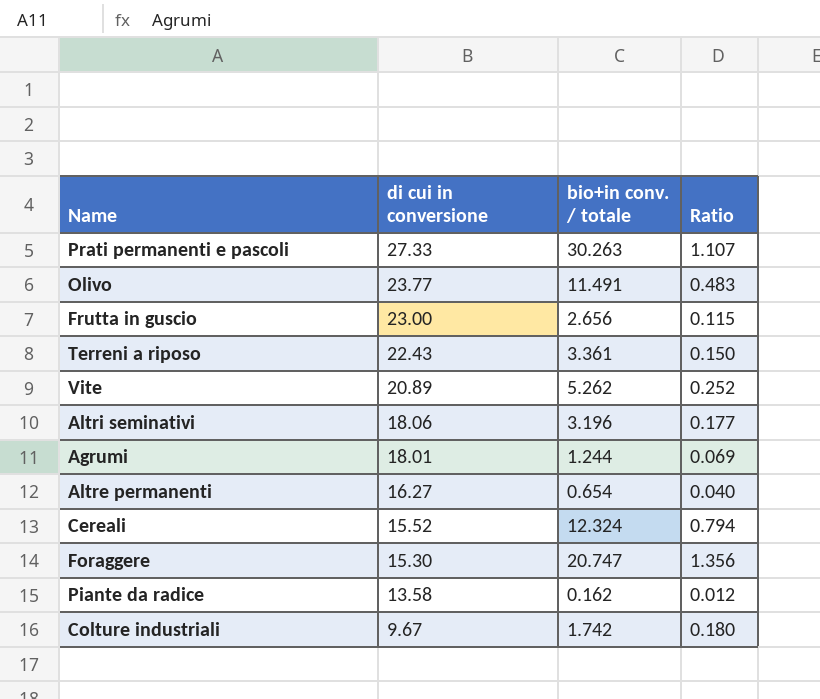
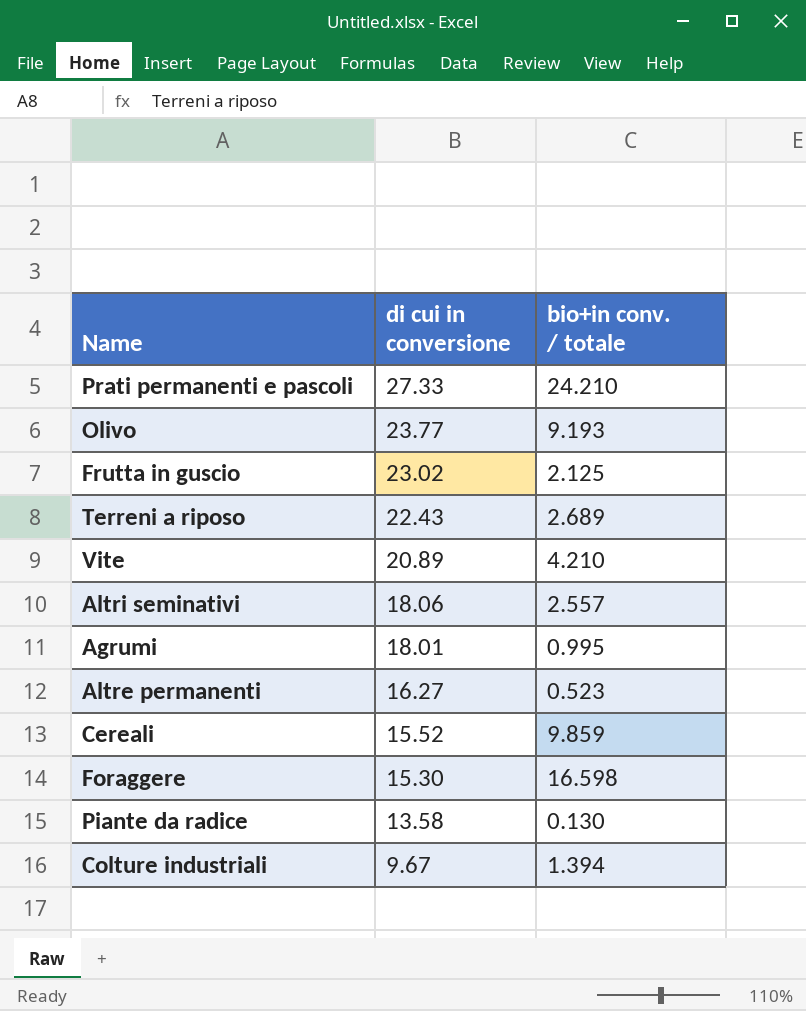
column Ratio | formula: [bio+in conv. / totale] / [di cui in conversione] -> none
Prati permanenti e pascoli | bio+in conv. / totale: 30.263 -> 24.210
Olivo | bio+in conv. / totale: 11.491 -> 9.193
Frutta in guscio | di cui in conversione: 23.00 -> 23.02
Frutta in guscio | bio+in conv. / totale: 2.656 -> 2.125
Terreni a riposo | bio+in conv. / totale: 3.361 -> 2.689
Vite | bio+in conv. / totale: 5.262 -> 4.210
Altri seminativi | bio+in conv. / totale: 3.196 -> 2.557
Agrumi | bio+in conv. / totale: 1.244 -> 0.995
Altre permanenti | bio+in conv. / totale: 0.654 -> 0.523
Cereali | bio+in conv. / totale: 12.324 -> 9.859
Foraggere | bio+in conv. / totale: 20.747 -> 16.598
Piante da radice | bio+in conv. / totale: 0.162 -> 0.130
Colture industriali | bio+in conv. / totale: 1.742 -> 1.394

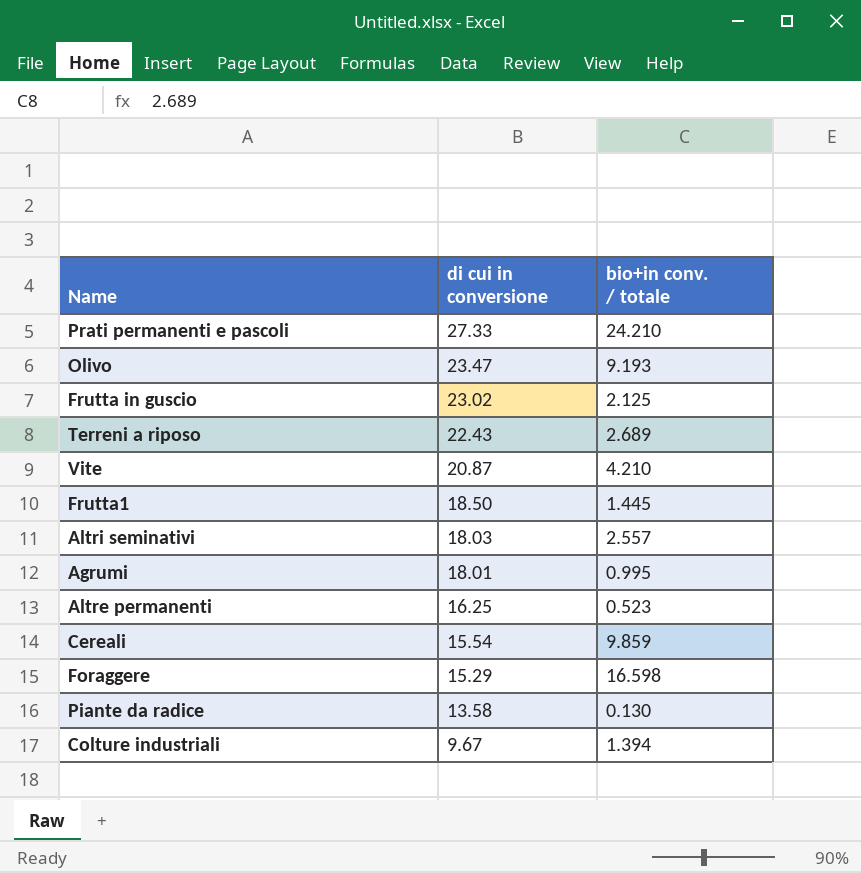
Olivo | di cui in conversione: 23.77 -> 23.47
Vite | di cui in conversione: 20.89 -> 20.87
row Frutta1: none -> 18.50 | 1.445
Altri seminativi | di cui in conversione: 18.06 -> 18.03
Altre permanenti | di cui in conversione: 16.27 -> 16.25
Cereali | di cui in conversione: 15.52 -> 15.54
Foraggere | di cui in conversione: 15.30 -> 15.29

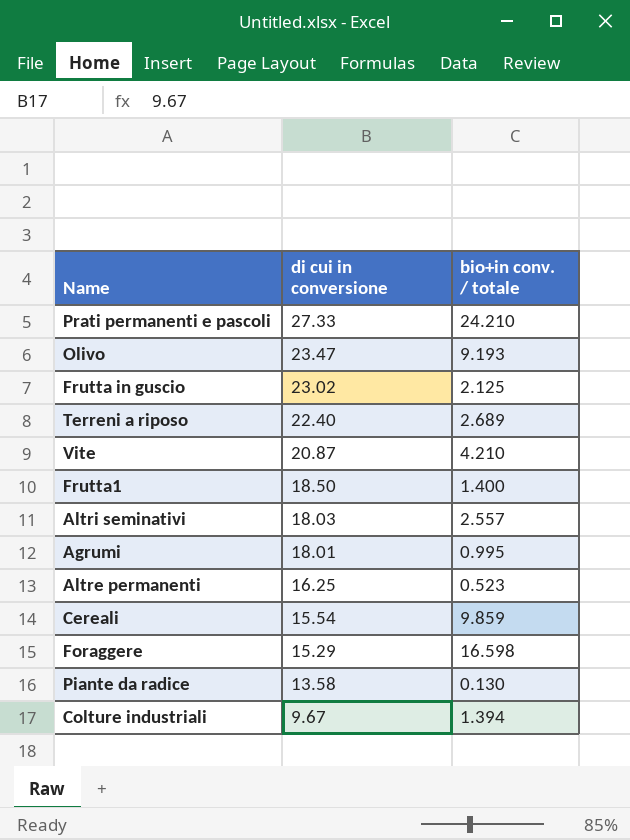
Terreni a riposo | di cui in conversione: 22.43 -> 22.40
Frutta1 | bio+in conv. / totale: 1.445 -> 1.400

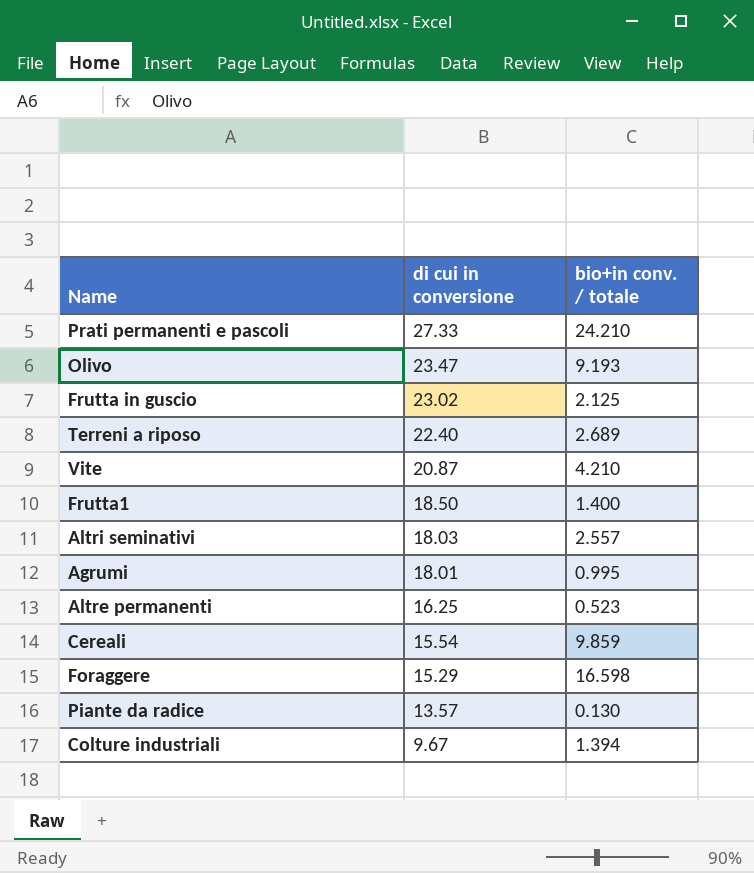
Piante da radice | di cui in conversione: 13.58 -> 13.57

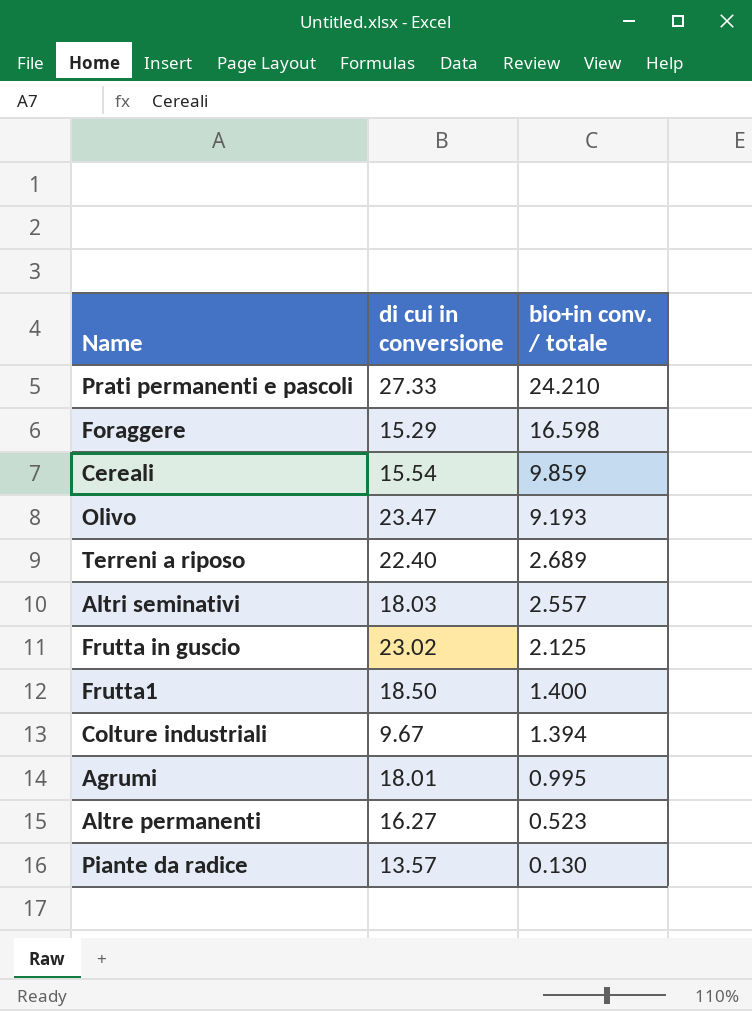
row order: di cui in conversione descending -> bio+in conv. / totale descending
row Vite: 20.87 | 4.210 -> none
Altre permanenti | di cui in conversione: 16.25 -> 16.27

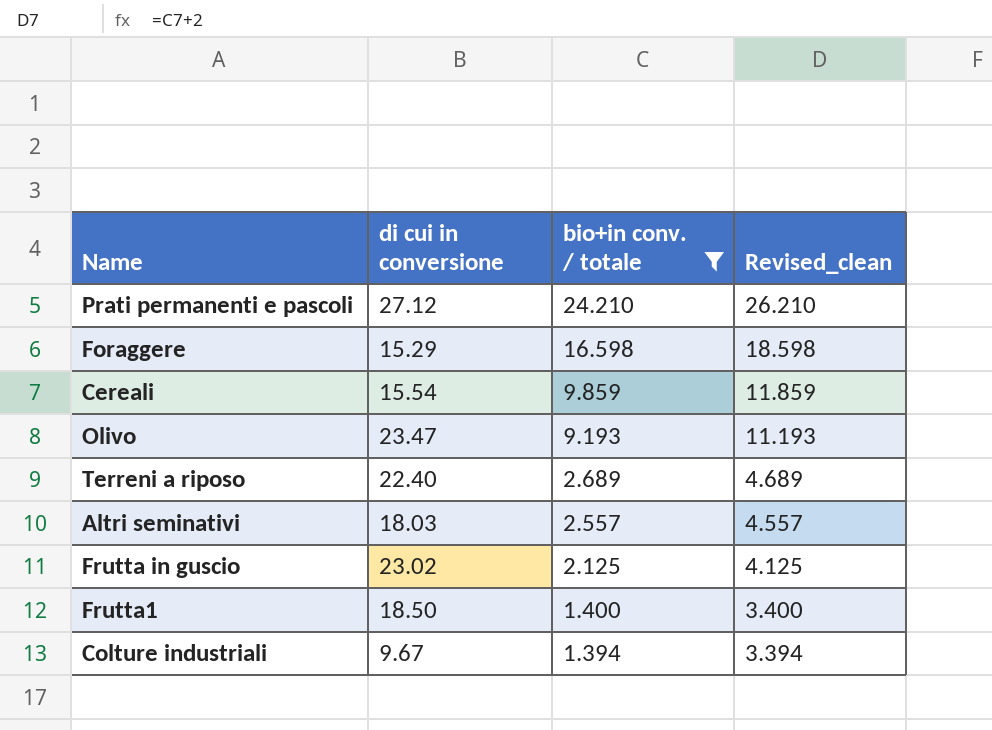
filter: none -> bio+in conv. / totale >= 1.394
column Revised_clean | formula: none -> [bio+in conv. / totale] + 2
Prati permanenti e pascoli | di cui in conversione: 27.33 -> 27.12

